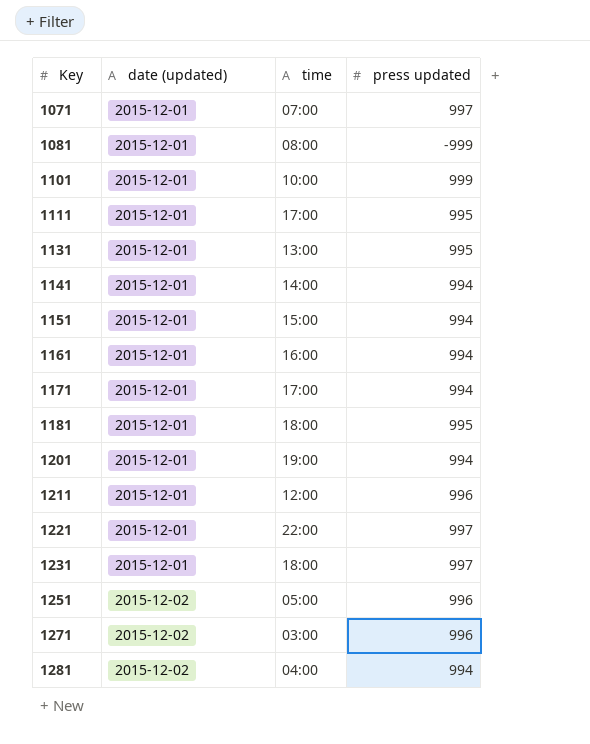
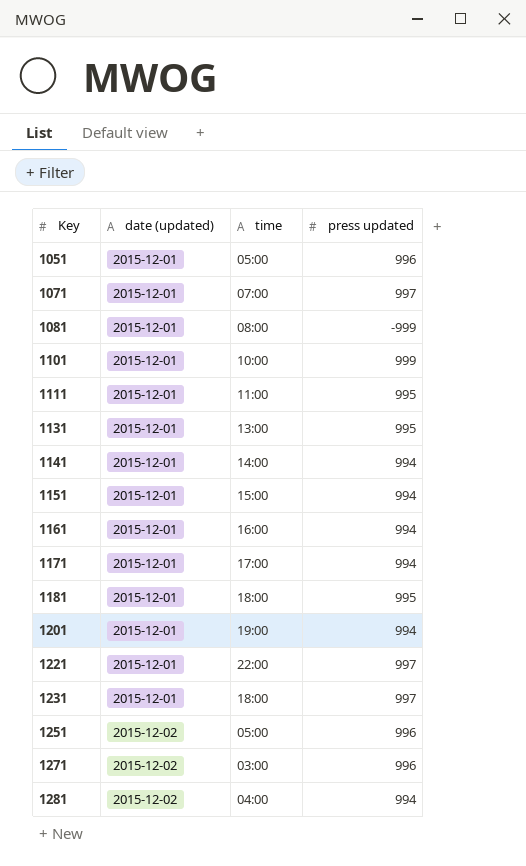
row 1211: 2015-12-01 | 12:00 | 996 -> none
row 1051: none -> 2015-12-01 | 05:00 | 996
1111 | time: 17:00 -> 11:00

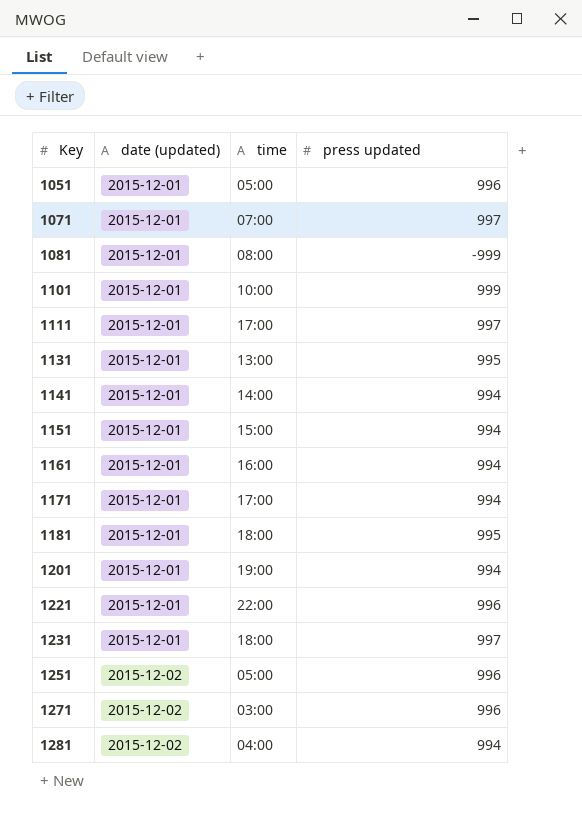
1111 | time: 11:00 -> 17:00
1111 | press updated: 995 -> 997
1221 | press updated: 997 -> 996

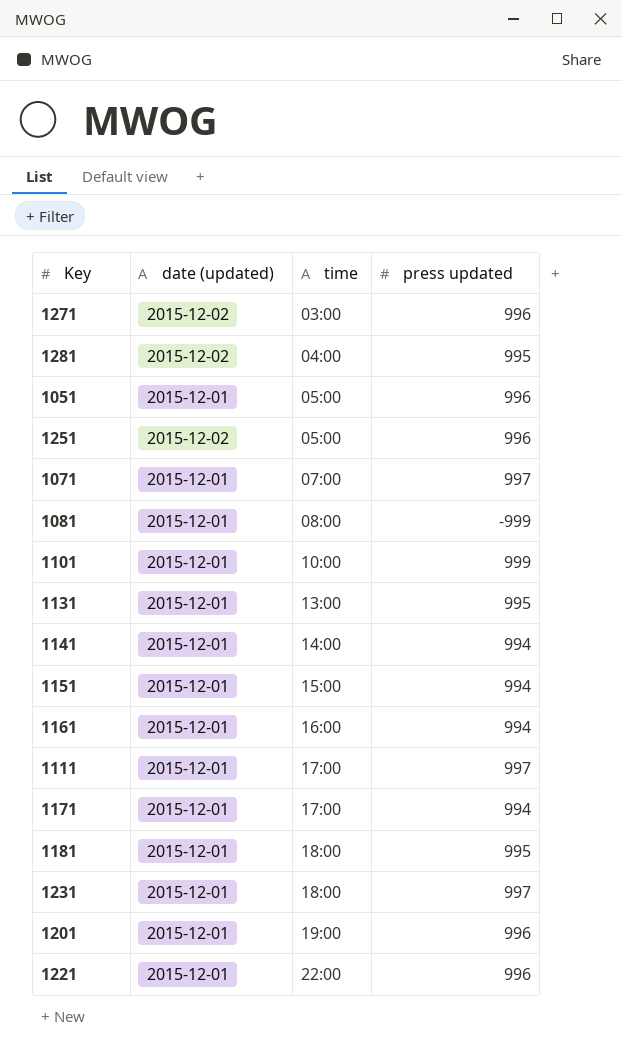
row order: Key ascending -> time ascending
1281 | press updated: 994 -> 995
1201 | press updated: 994 -> 996

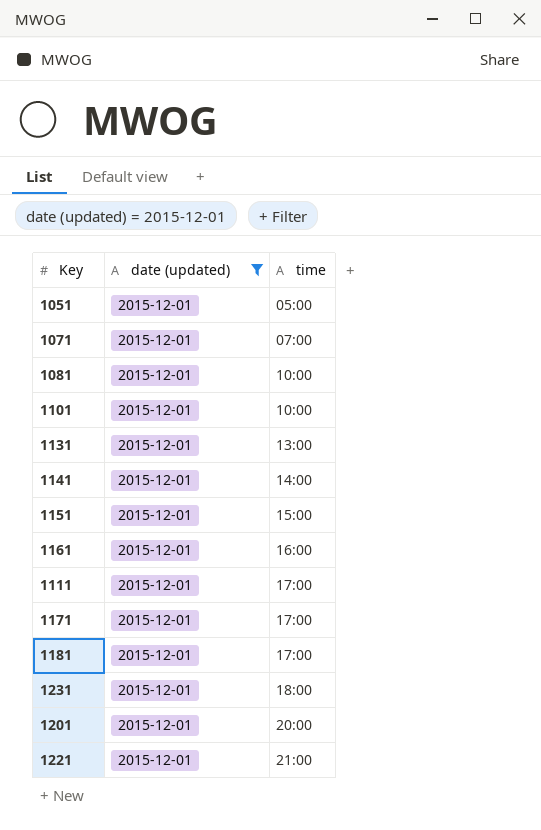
filter: none -> date (updated) = 2015-12-01
column press updated | position: 4 -> none
1081 | time: 08:00 -> 10:00
1181 | time: 18:00 -> 17:00
1201 | time: 19:00 -> 20:00
1221 | time: 22:00 -> 21:00

